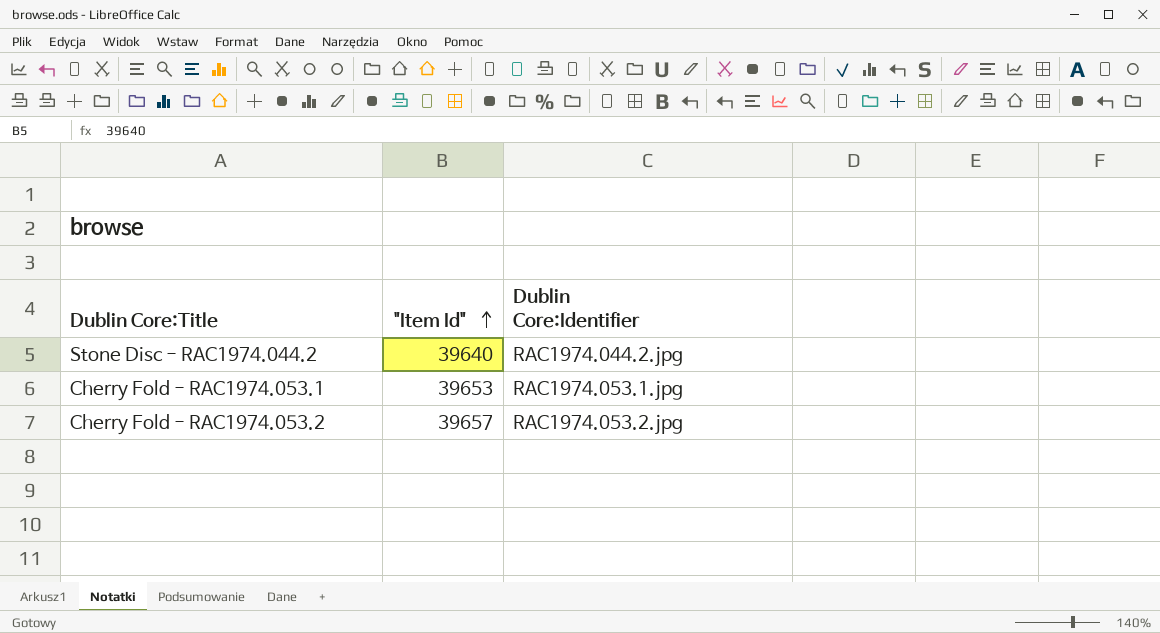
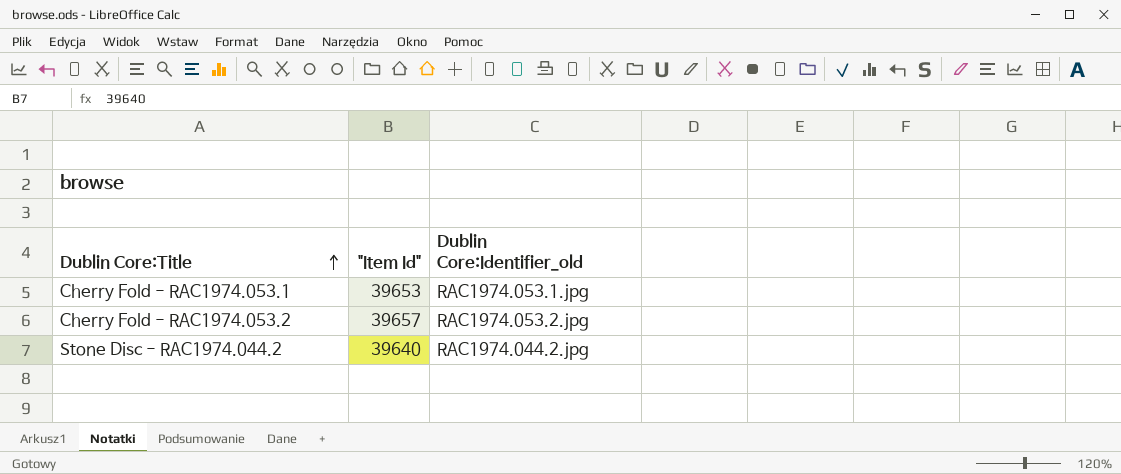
row order: "Item Id" ascending -> Dublin Core:Title ascending
column name: Dublin Core:Identifier -> Dublin Core:Identifier_old

